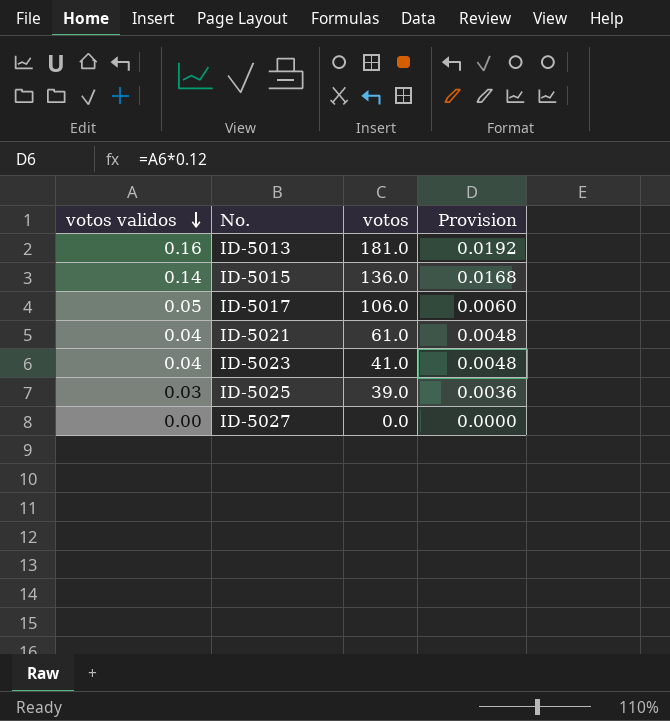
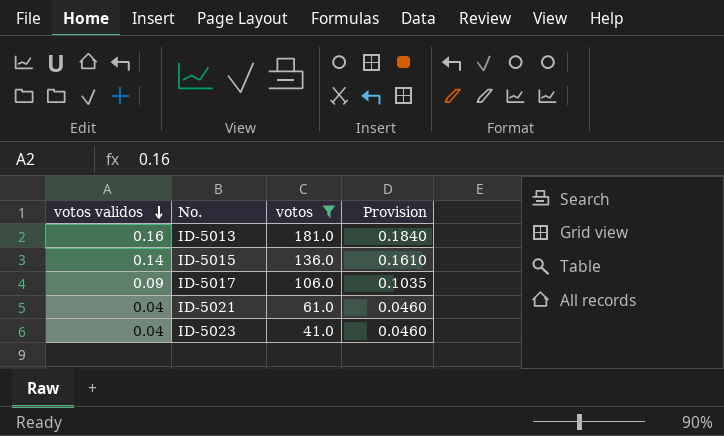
filter: none -> votos >= 41.0
column Provision | formula: [votos validos] * 0.12 -> [votos validos] * 1.15
ID-5017 | votos validos: 0.05 -> 0.09

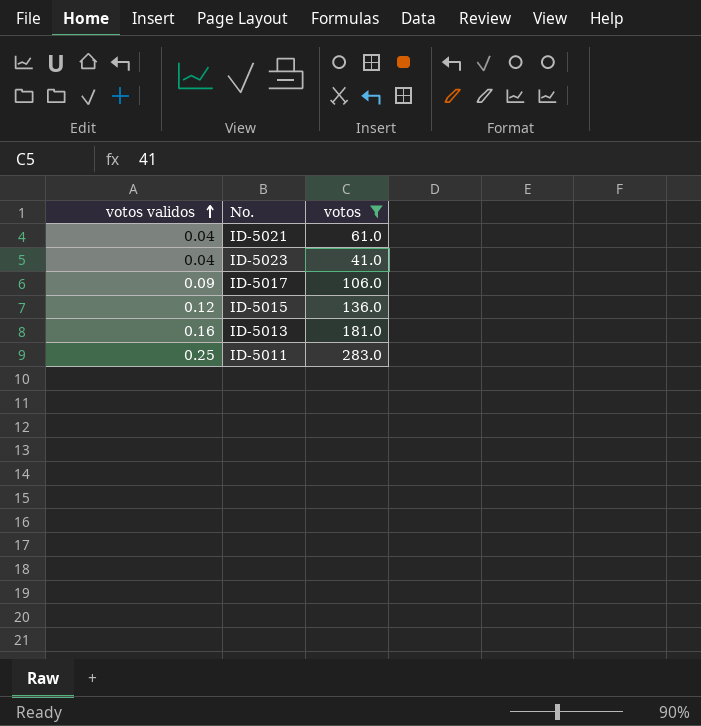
row order: votos validos descending -> votos validos ascending
column Provision | formula: [votos validos] * 1.15 -> none
ID-5015 | votos validos: 0.14 -> 0.12
row ID-5011: none -> 0.25 | 283.0

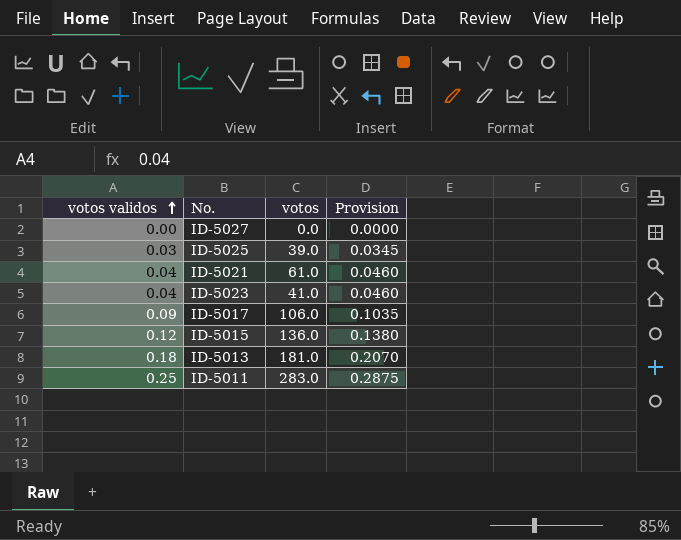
filter: votos >= 41.0 -> none
column Provision | formula: none -> [votos validos] * 1.15
ID-5013 | votos validos: 0.16 -> 0.18

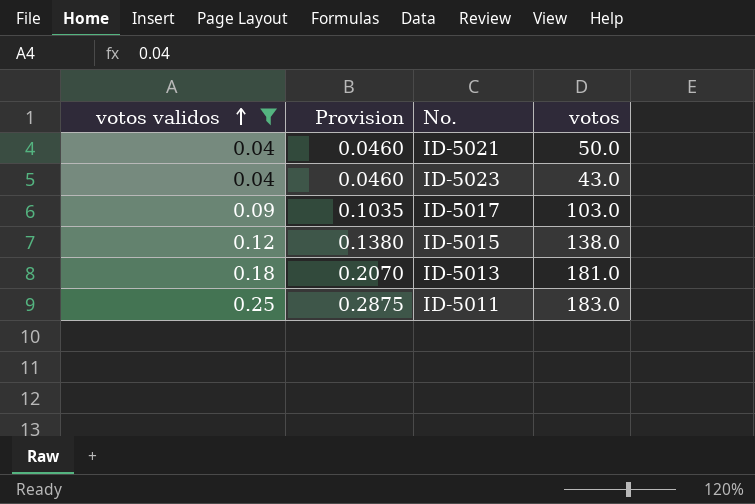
filter: none -> votos validos >= 0.04
column Provision | position: 4 -> 2
ID-5021 | votos: 61.0 -> 50.0
ID-5023 | votos: 41.0 -> 43.0
ID-5017 | votos: 106.0 -> 103.0
ID-5015 | votos: 136.0 -> 138.0
ID-5011 | votos: 283.0 -> 183.0

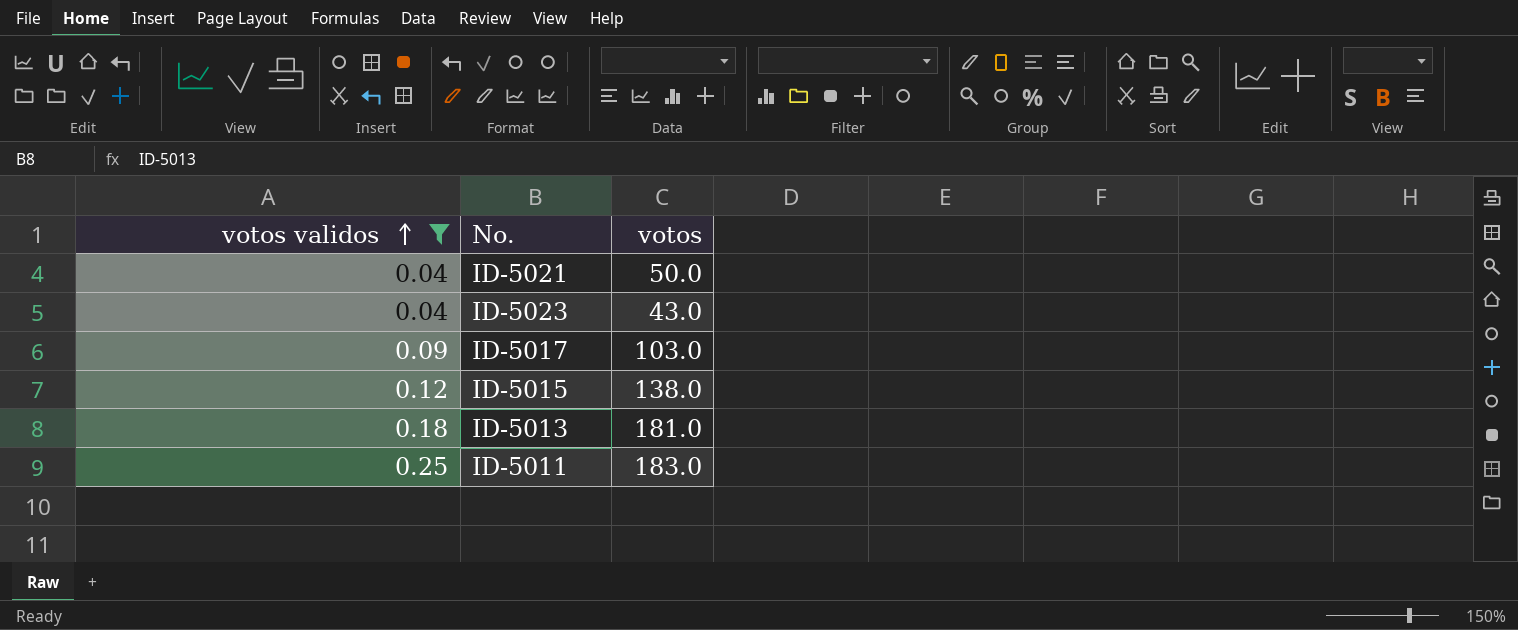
column Provision | formula: [votos validos] * 1.15 -> none

